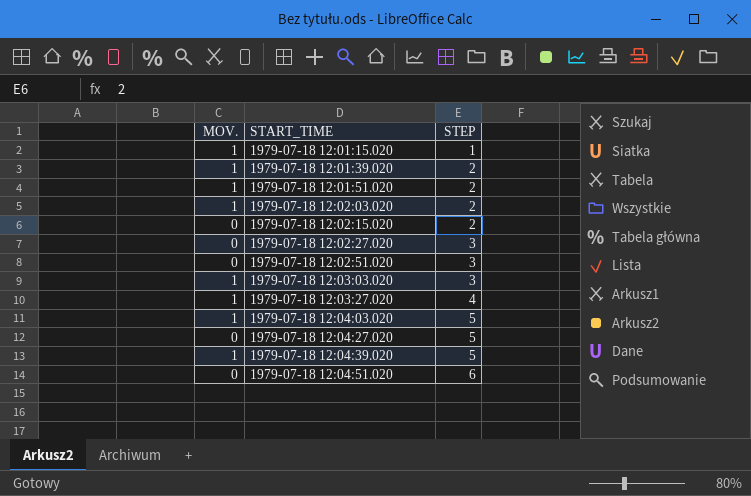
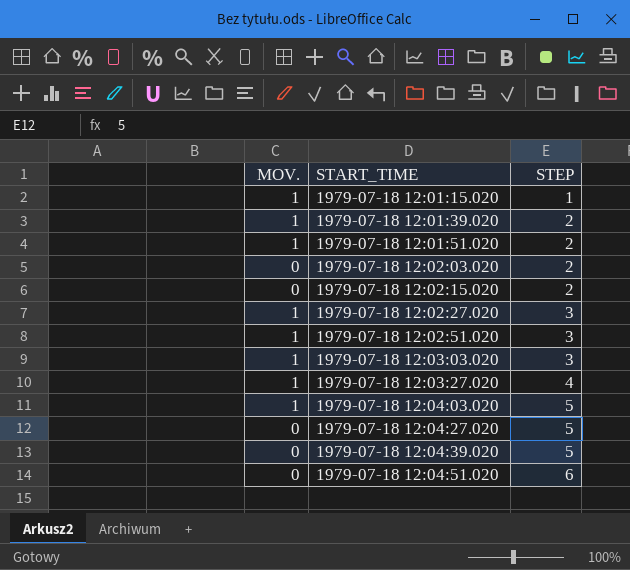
1979-07-18 12:02:03.020 | MOV.: 1 -> 0
1979-07-18 12:02:27.020 | MOV.: 0 -> 1
1979-07-18 12:02:51.020 | MOV.: 0 -> 1
1979-07-18 12:04:39.020 | MOV.: 1 -> 0

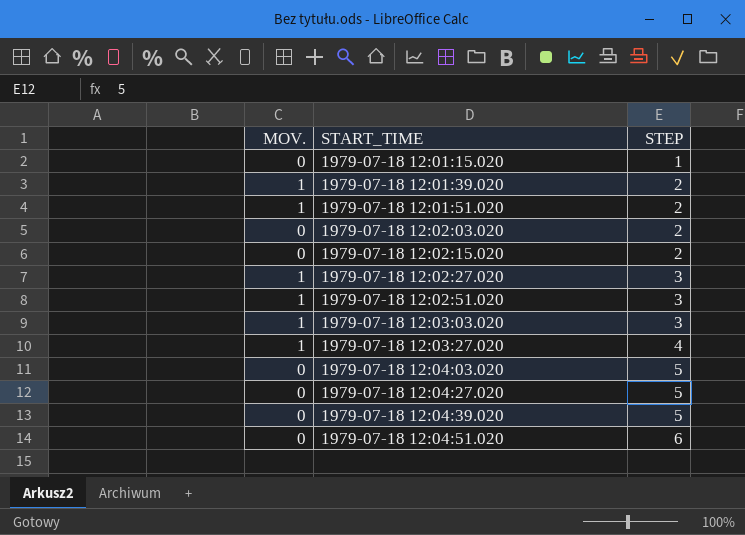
1979-07-18 12:01:15.020 | MOV.: 1 -> 0
1979-07-18 12:04:03.020 | MOV.: 1 -> 0

